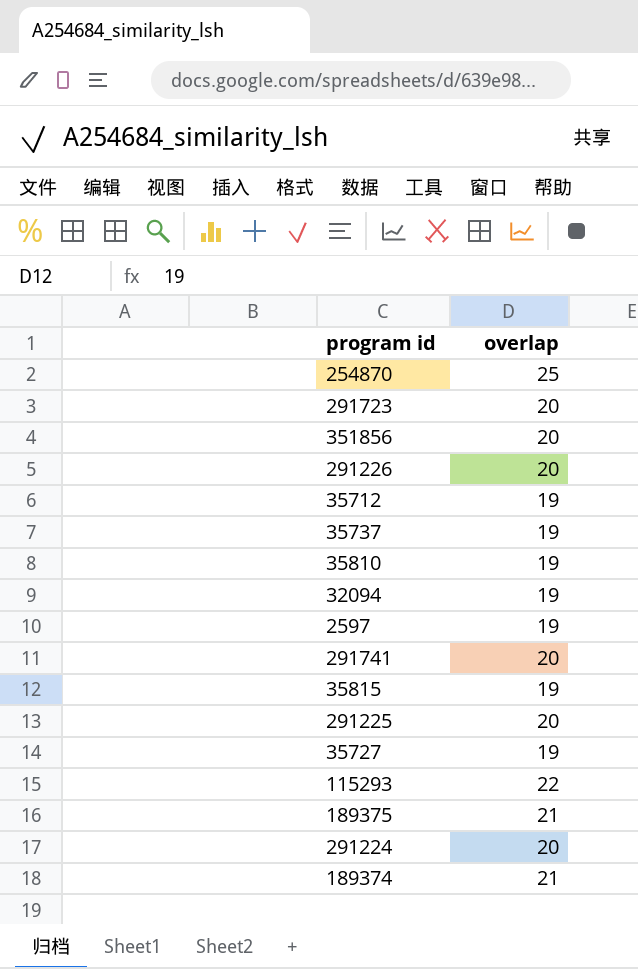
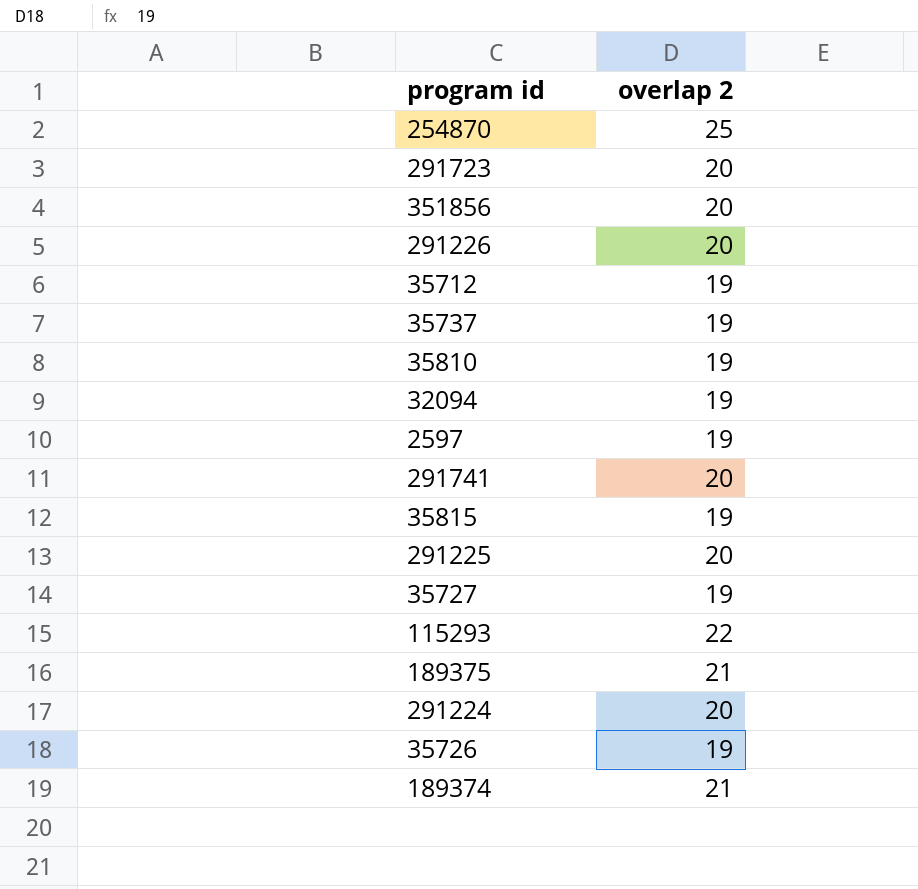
column name: overlap -> overlap 2
row 35726: none -> 19

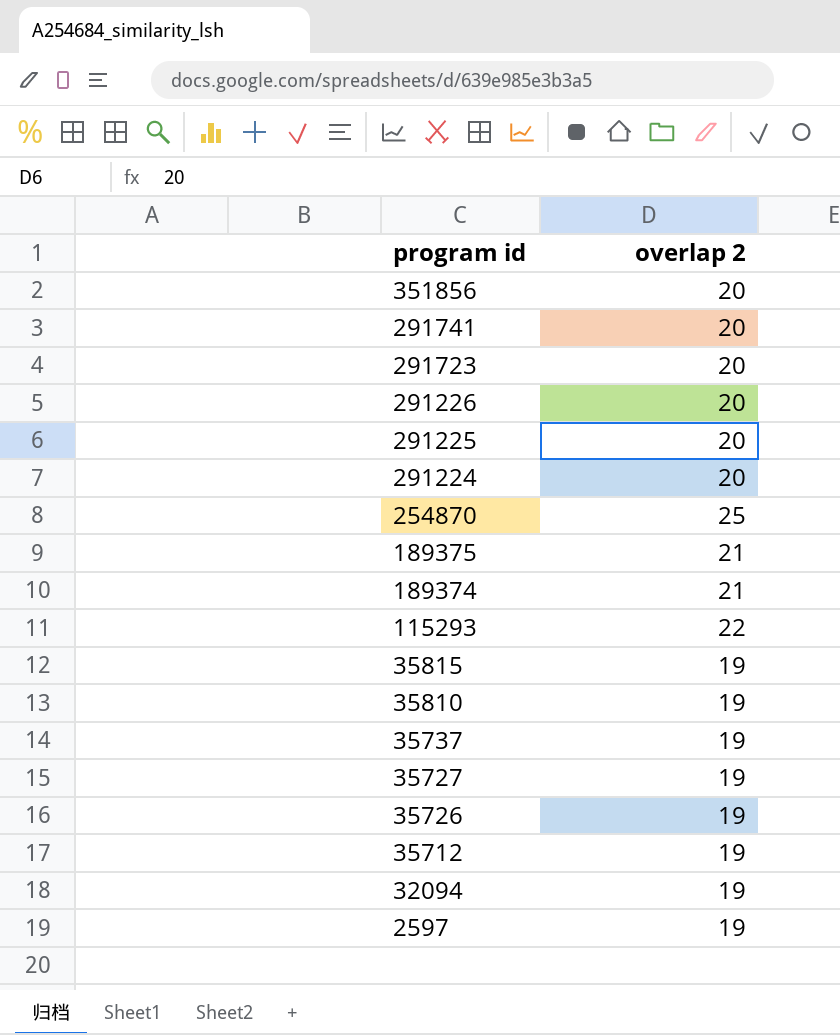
row order: none -> program id descending

